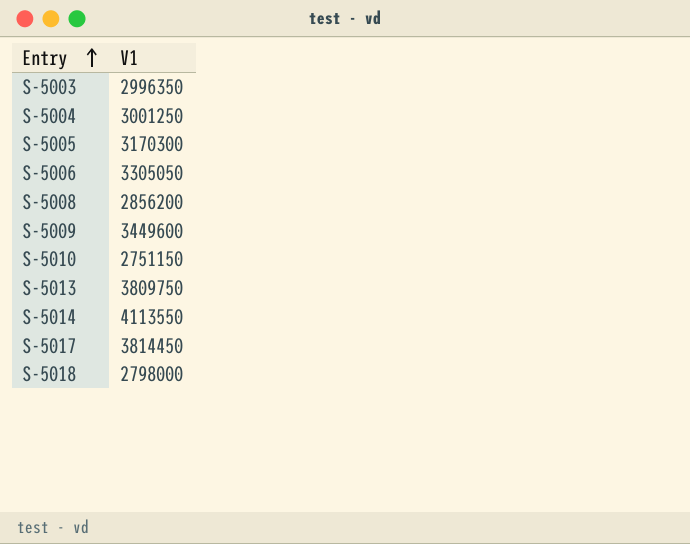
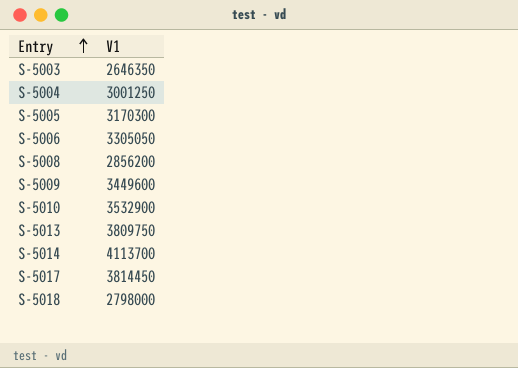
S-5003 | V1: 2996350 -> 2646350
S-5010 | V1: 2751150 -> 3532900
S-5014 | V1: 4113550 -> 4113700

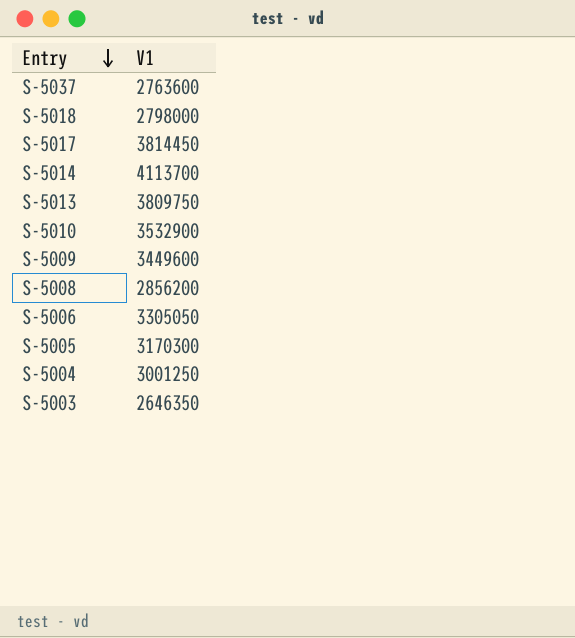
row order: Entry ascending -> Entry descending
row S-5037: none -> 2763600

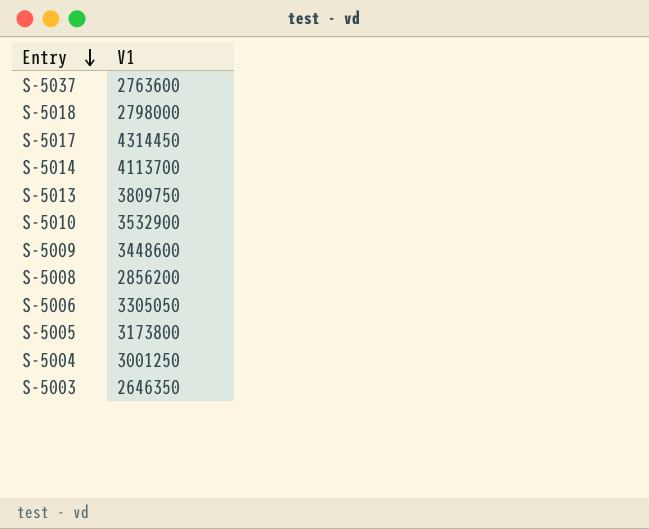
S-5017 | V1: 3814450 -> 4314450
S-5009 | V1: 3449600 -> 3448600
S-5005 | V1: 3170300 -> 3173800

